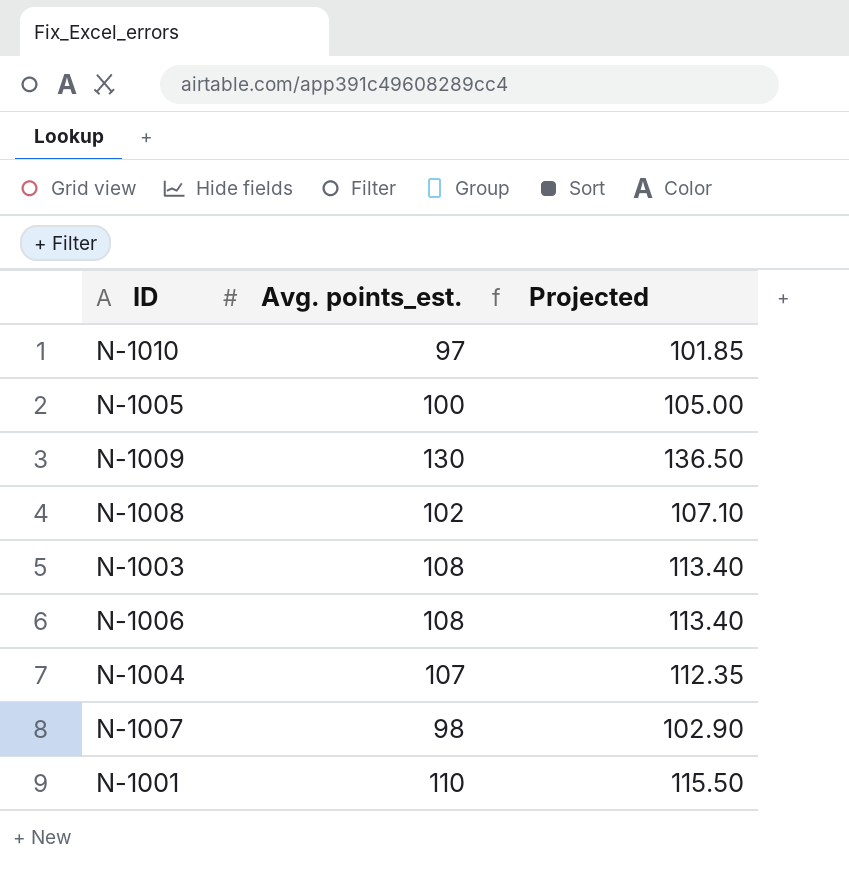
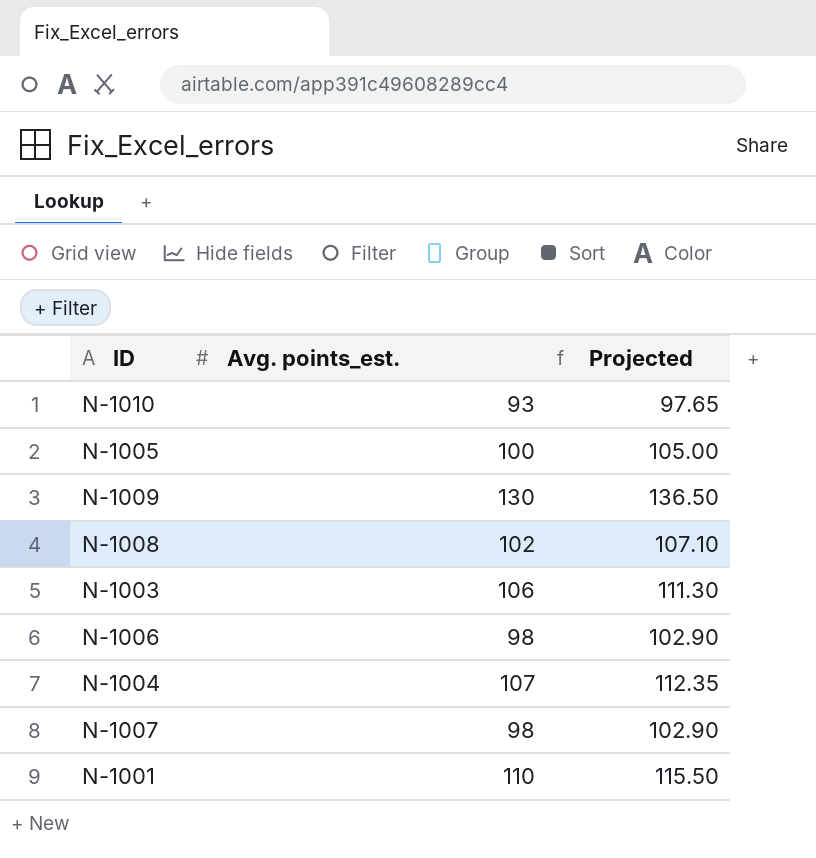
N-1010 | Avg. points_est.: 97 -> 93
N-1010 | Projected: 101.85 -> 97.65
N-1003 | Avg. points_est.: 108 -> 106
N-1003 | Projected: 113.40 -> 111.30
N-1006 | Avg. points_est.: 108 -> 98
N-1006 | Projected: 113.40 -> 102.90

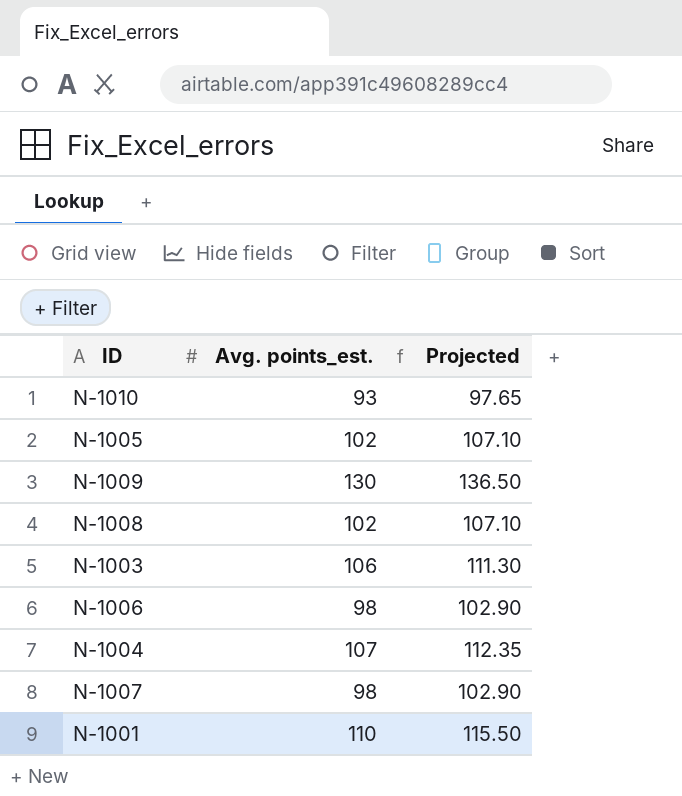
N-1005 | Avg. points_est.: 100 -> 102
N-1005 | Projected: 105.00 -> 107.10

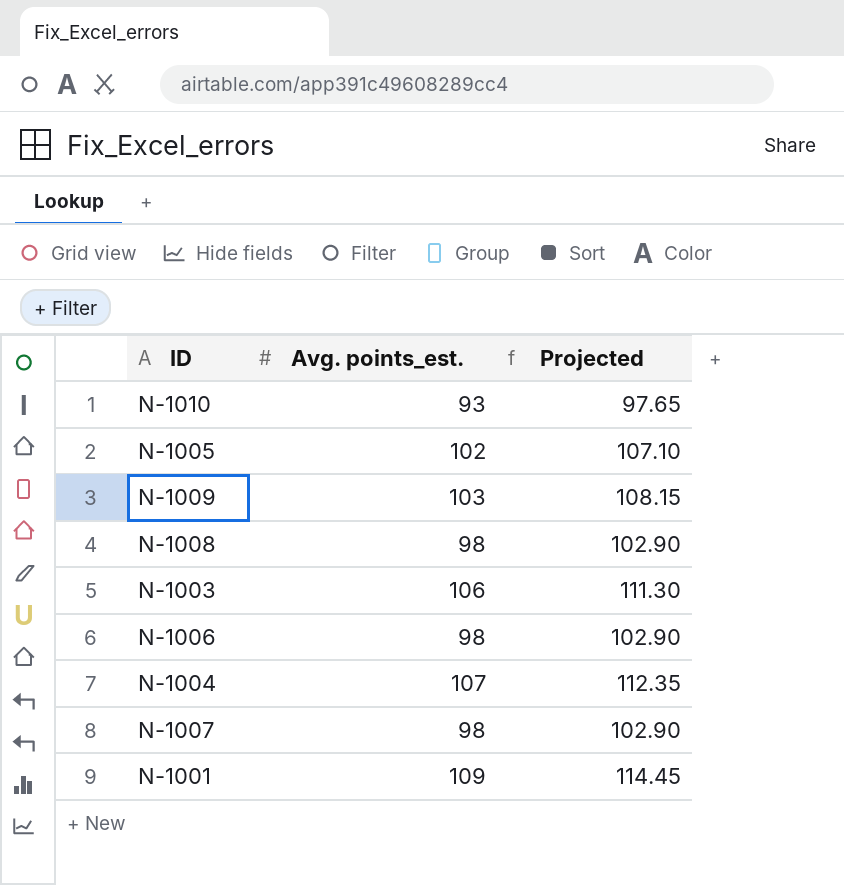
N-1009 | Avg. points_est.: 130 -> 103
N-1009 | Projected: 136.50 -> 108.15
N-1008 | Avg. points_est.: 102 -> 98
N-1008 | Projected: 107.10 -> 102.90
N-1001 | Avg. points_est.: 110 -> 109
N-1001 | Projected: 115.50 -> 114.45

